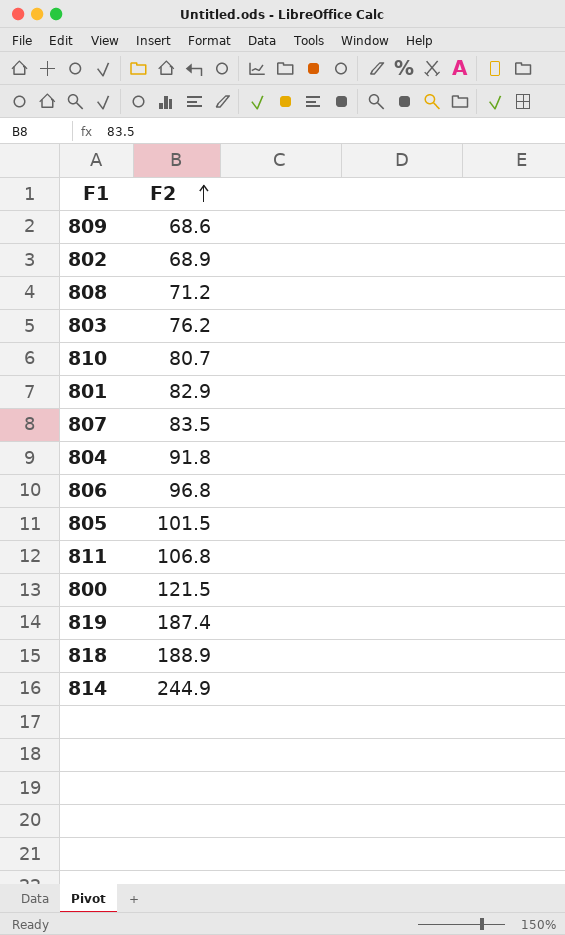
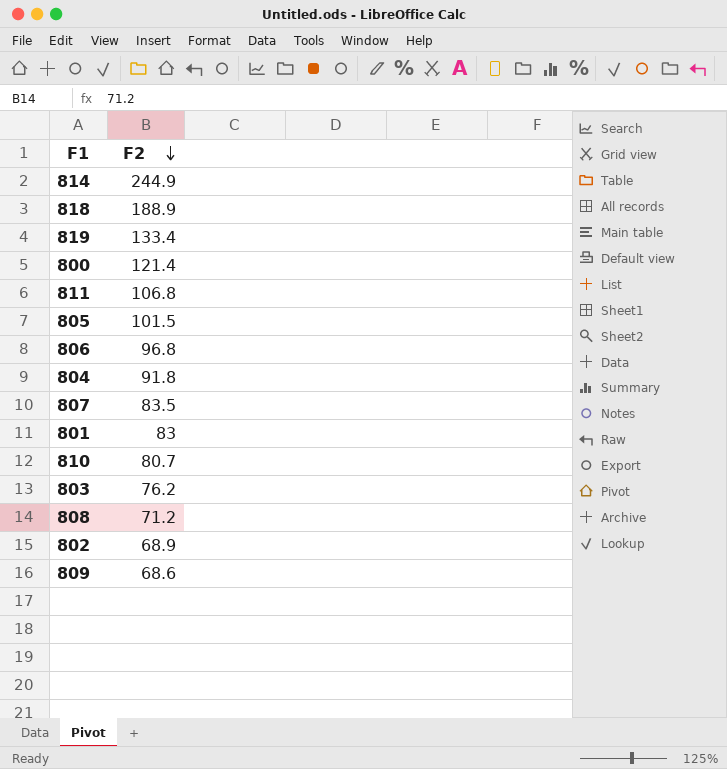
row order: F2 ascending -> F2 descending
819 | F2: 187.4 -> 133.4
800 | F2: 121.5 -> 121.4
801 | F2: 82.9 -> 83

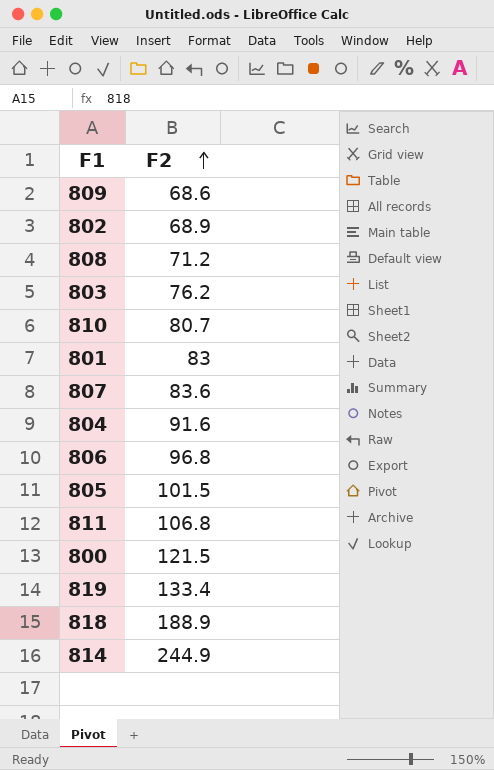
row order: F2 descending -> F2 ascending
807 | F2: 83.5 -> 83.6
804 | F2: 91.8 -> 91.6
800 | F2: 121.4 -> 121.5

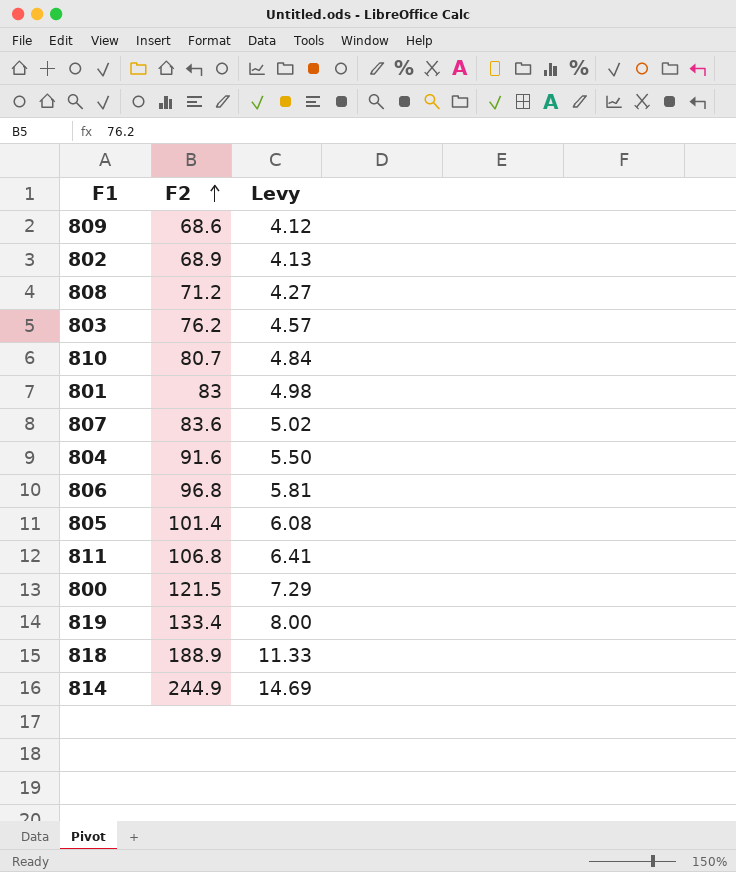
column Levy | formula: none -> [F2] * 0.06
805 | F2: 101.5 -> 101.4

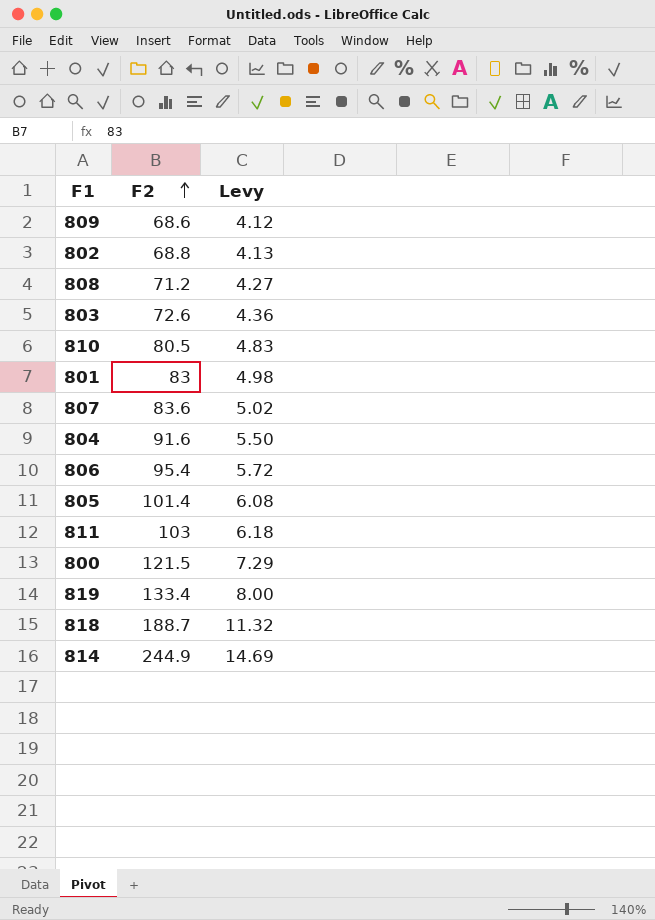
802 | F2: 68.9 -> 68.8
803 | F2: 76.2 -> 72.6
803 | Levy: 4.57 -> 4.36
810 | F2: 80.7 -> 80.5
810 | Levy: 4.84 -> 4.83
806 | F2: 96.8 -> 95.4
806 | Levy: 5.81 -> 5.72
811 | F2: 106.8 -> 103
811 | Levy: 6.41 -> 6.18
818 | F2: 188.9 -> 188.7
818 | Levy: 11.33 -> 11.32

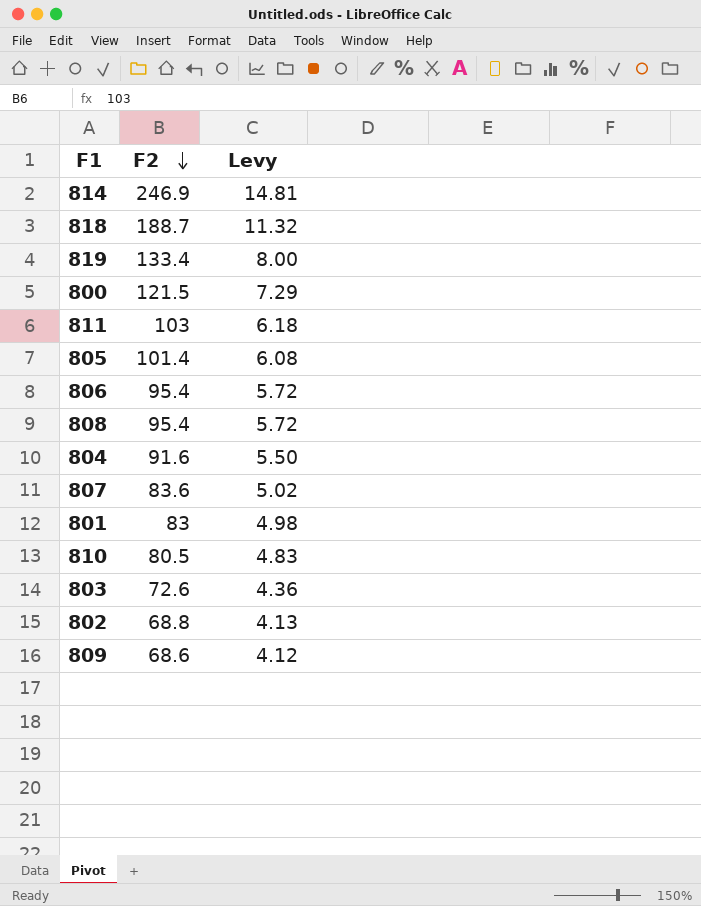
row order: F2 ascending -> F2 descending
814 | F2: 244.9 -> 246.9
814 | Levy: 14.69 -> 14.81
808 | F2: 71.2 -> 95.4
808 | Levy: 4.27 -> 5.72

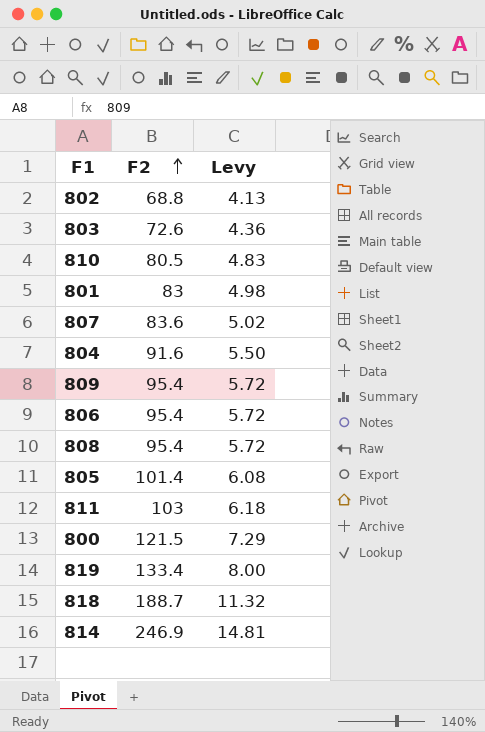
row order: F2 descending -> F2 ascending
809 | F2: 68.6 -> 95.4
809 | Levy: 4.12 -> 5.72

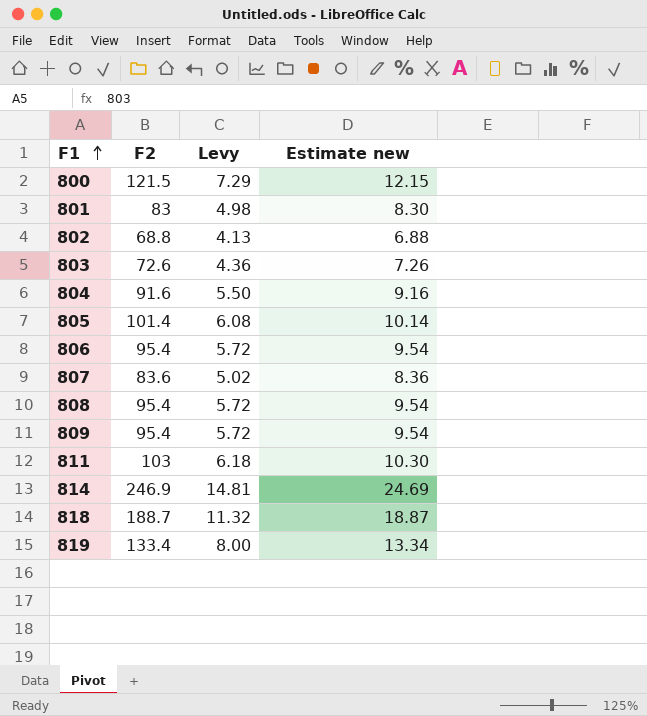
row order: F2 ascending -> F1 ascending
column Estimate new | formula: none -> [F2] * 0.1
row 810: 80.5 | 4.83 -> none

